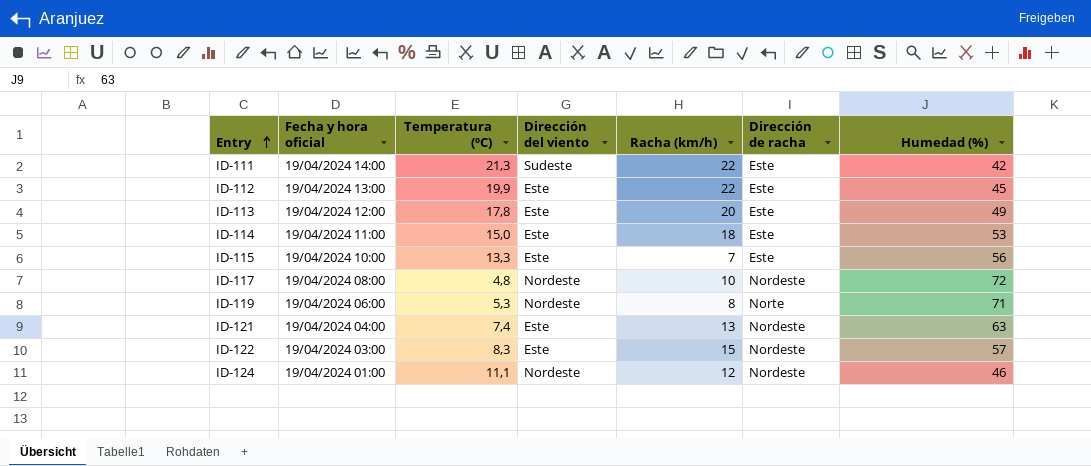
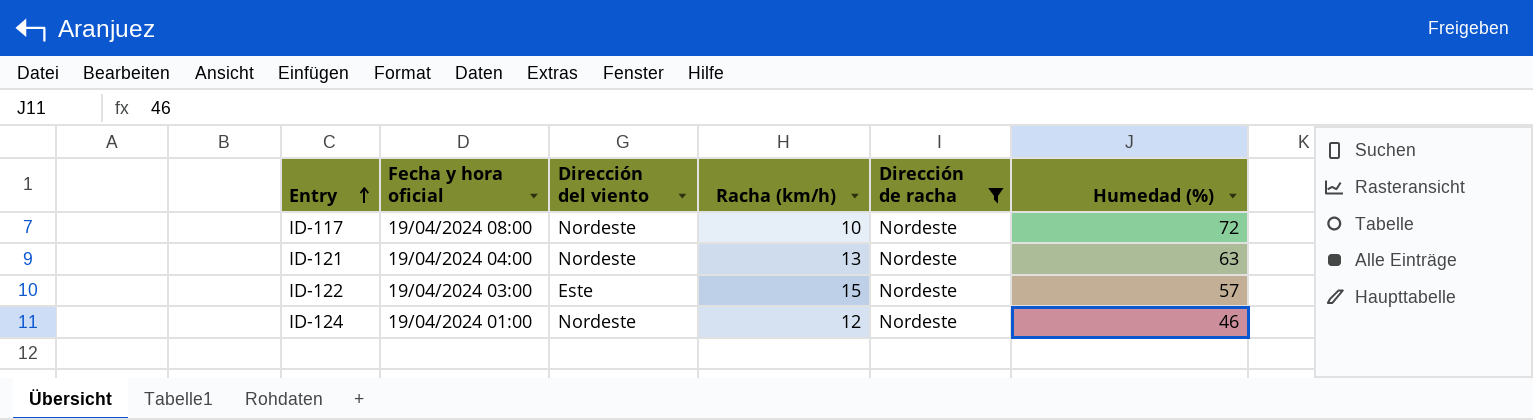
filter: none -> Dirección de racha = Nordeste
column Temperatura (ºC) | position: 3 -> none
ID-121 | Dirección del viento: Este -> Nordeste

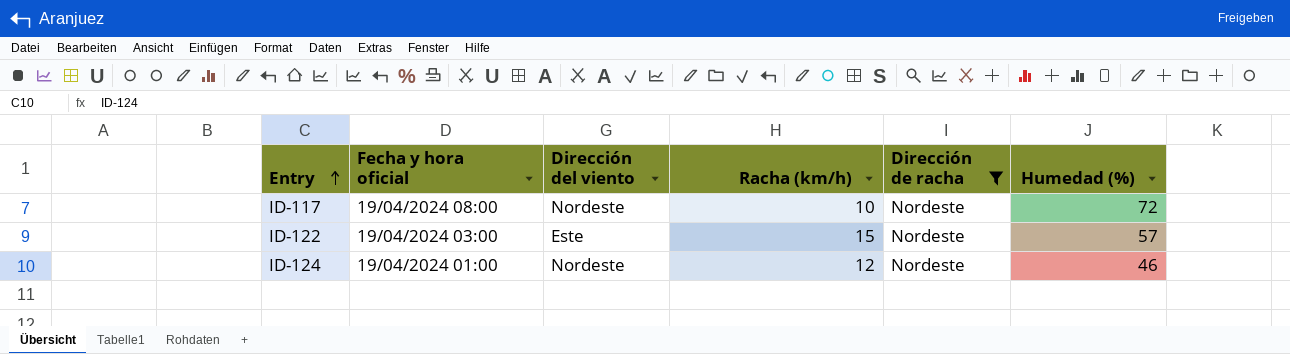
row ID-121: 19/04/2024 04:00 | Nordeste | 13 | Nordeste | 63 -> none

